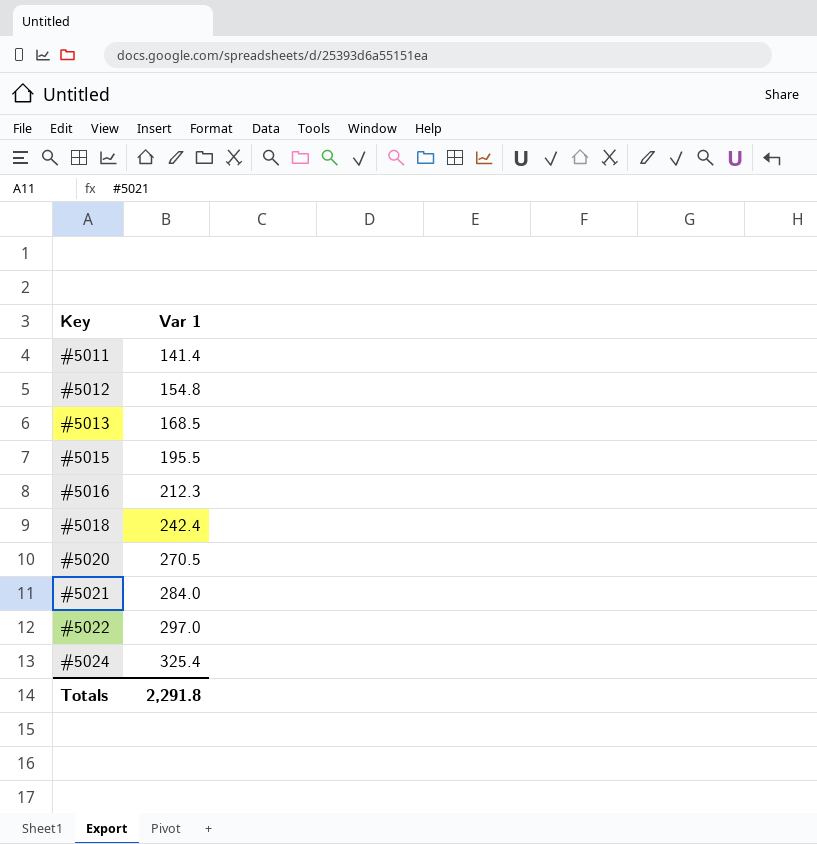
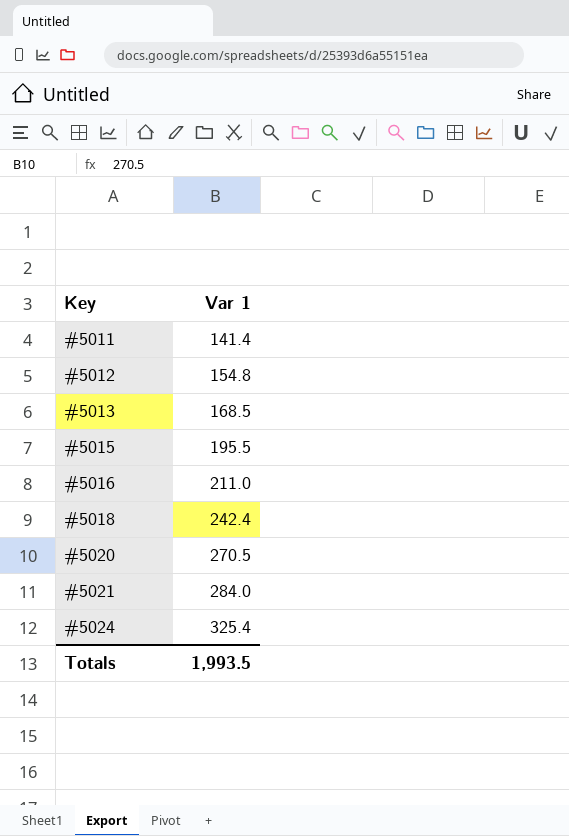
row #5022: 297.0 -> none
#5016 | Var 1: 212.3 -> 211.0
Totals | Var 1: 2,291.8 -> 1,993.5

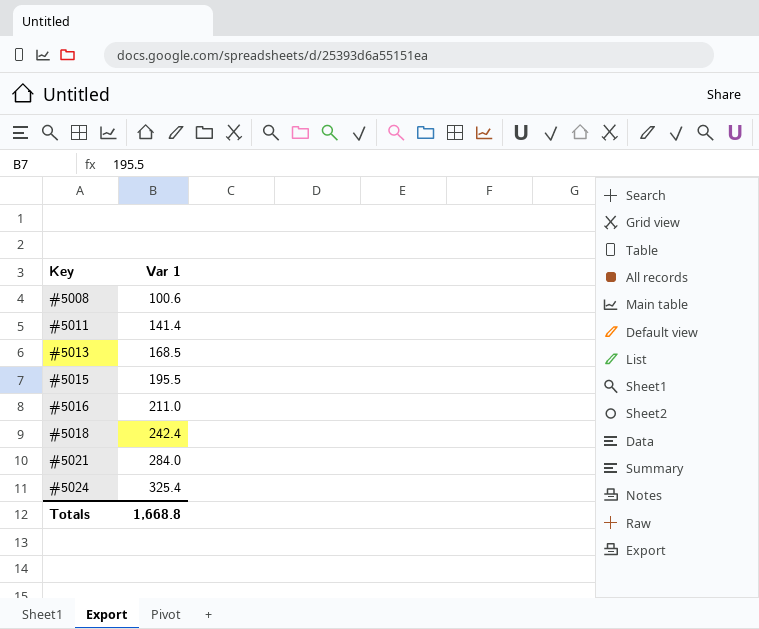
row #5012: 154.8 -> none
row #5020: 270.5 -> none
row #5008: none -> 100.6
Totals | Var 1: 1,993.5 -> 1,668.8

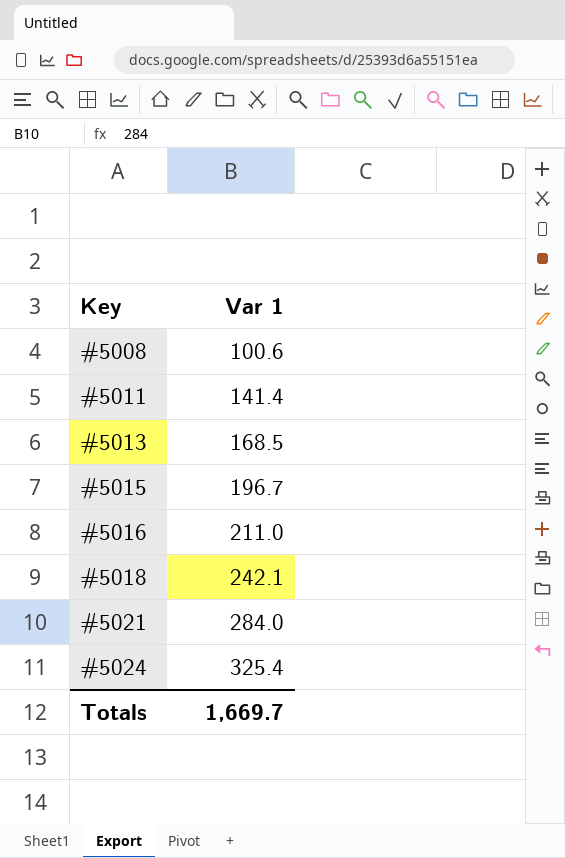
#5015 | Var 1: 195.5 -> 196.7
#5018 | Var 1: 242.4 -> 242.1
Totals | Var 1: 1,668.8 -> 1,669.7

